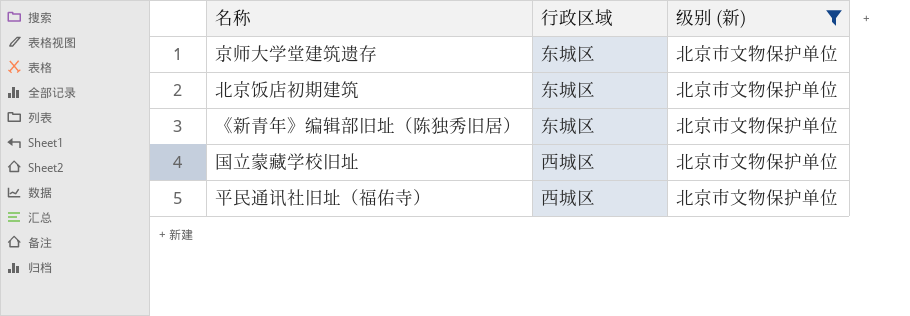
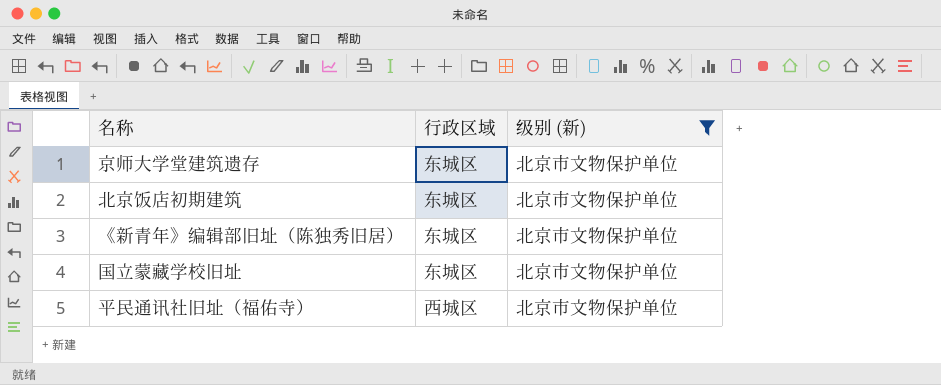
国立蒙藏学校旧址 | 行政区域: 西城区 -> 东城区

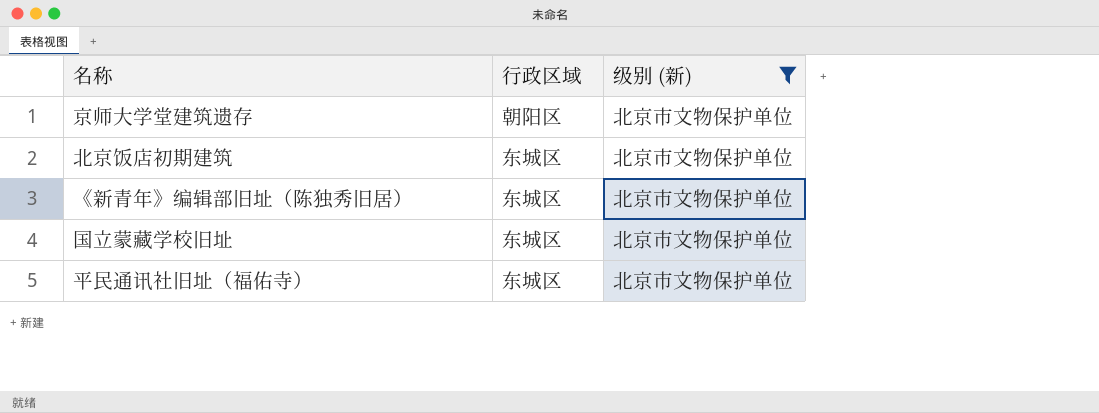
京师大学堂建筑遗存 | 行政区域: 东城区 -> 朝阳区
平民通讯社旧址（福佑寺） | 行政区域: 西城区 -> 东城区

